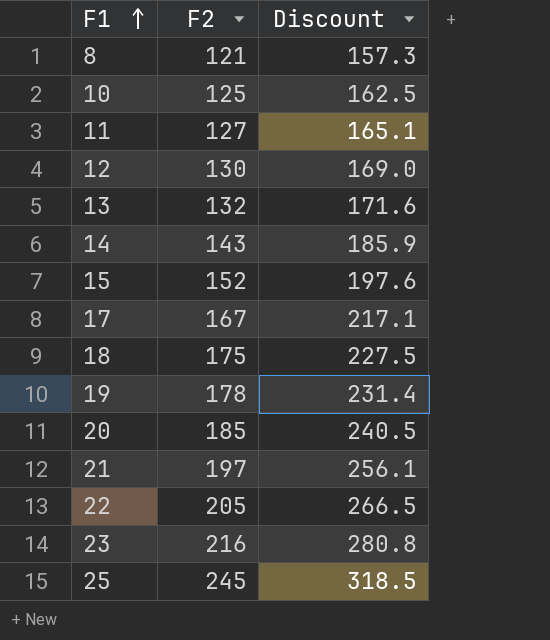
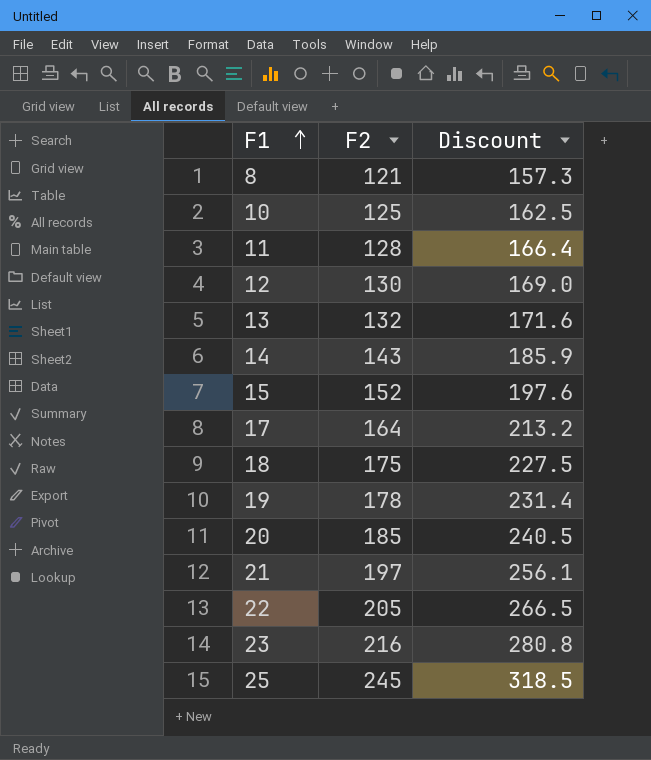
11 | F2: 127 -> 128
11 | Discount: 165.1 -> 166.4
17 | F2: 167 -> 164
17 | Discount: 217.1 -> 213.2

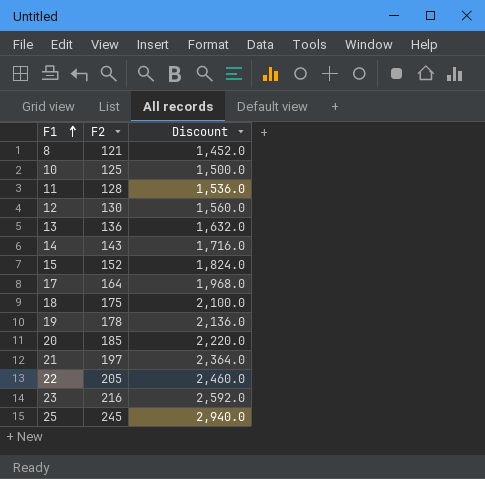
column Discount | formula: [F2] * 1.3 -> [F2] * 12
13 | F2: 132 -> 136

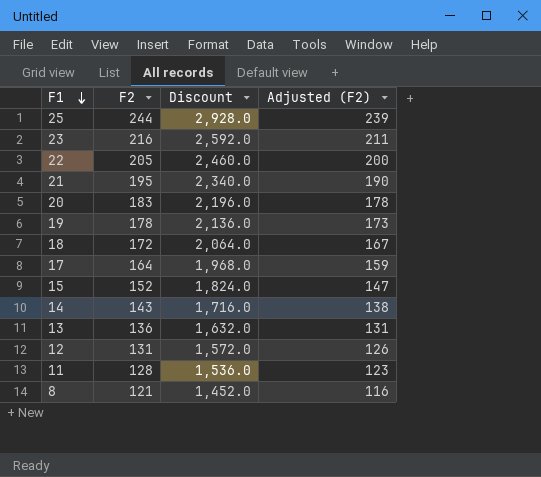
row order: F1 ascending -> F1 descending
column Adjusted (F2) | formula: none -> [F2] - 5
row 10: 125 | 1,500.0 -> none
25 | F2: 245 -> 244
25 | Discount: 2,940.0 -> 2,928.0
21 | F2: 197 -> 195
21 | Discount: 2,364.0 -> 2,340.0
20 | F2: 185 -> 183
20 | Discount: 2,220.0 -> 2,196.0
18 | F2: 175 -> 172
18 | Discount: 2,100.0 -> 2,064.0
12 | F2: 130 -> 131
12 | Discount: 1,560.0 -> 1,572.0

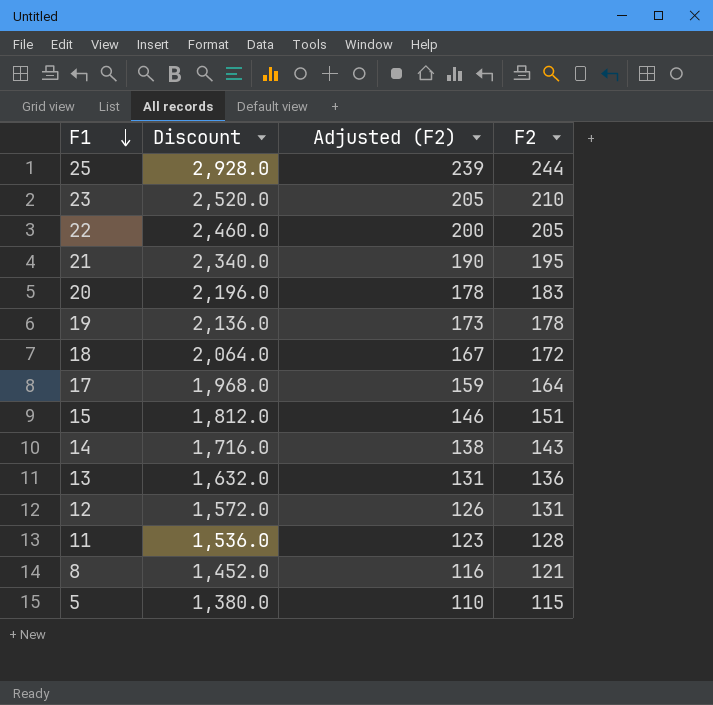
column F2 | position: 2 -> 4
23 | Discount: 2,592.0 -> 2,520.0
23 | Adjusted (F2): 211 -> 205
23 | F2: 216 -> 210
15 | Discount: 1,824.0 -> 1,812.0
15 | Adjusted (F2): 147 -> 146
15 | F2: 152 -> 151
row 5: none -> 1,380.0 | 110 | 115

